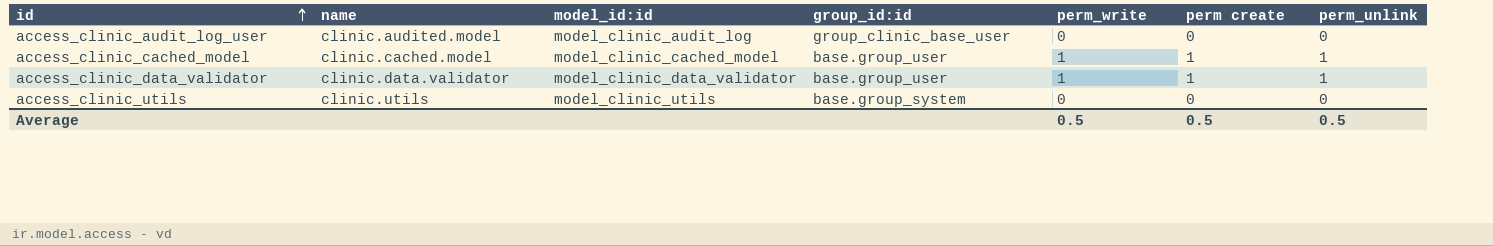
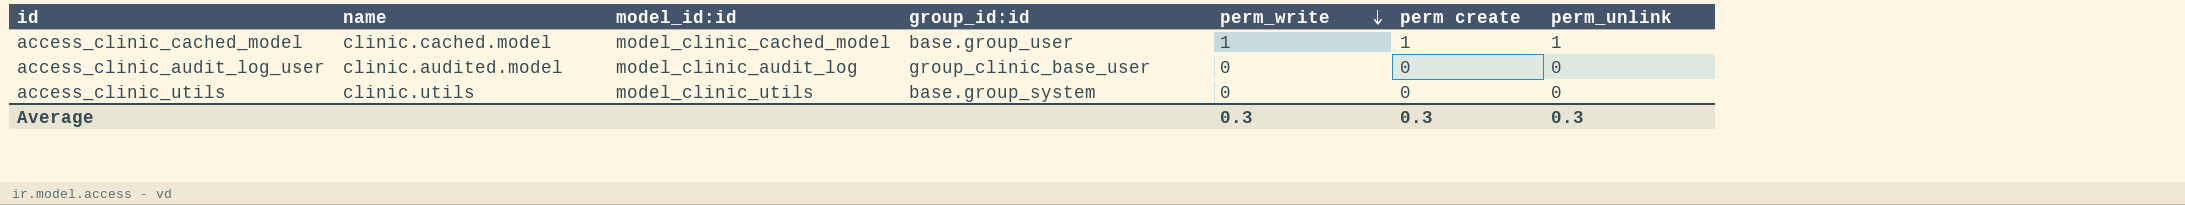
row order: id ascending -> perm_write descending
row access_clinic_data_validator: clinic.data.validator | model_clinic_data_validator | base.group_user | 1 | 1 | 1 -> none
Average | perm_write: 0.5 -> 0.3
Average | perm create: 0.5 -> 0.3
Average | perm_unlink: 0.5 -> 0.3

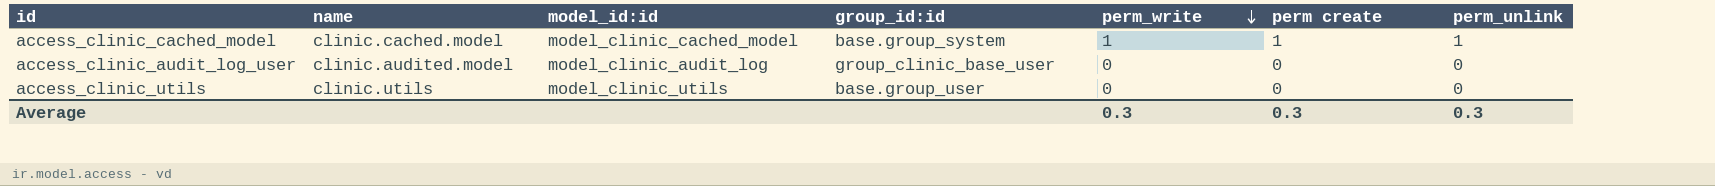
access_clinic_cached_model | group_id:id: base.group_user -> base.group_system
access_clinic_utils | group_id:id: base.group_system -> base.group_user

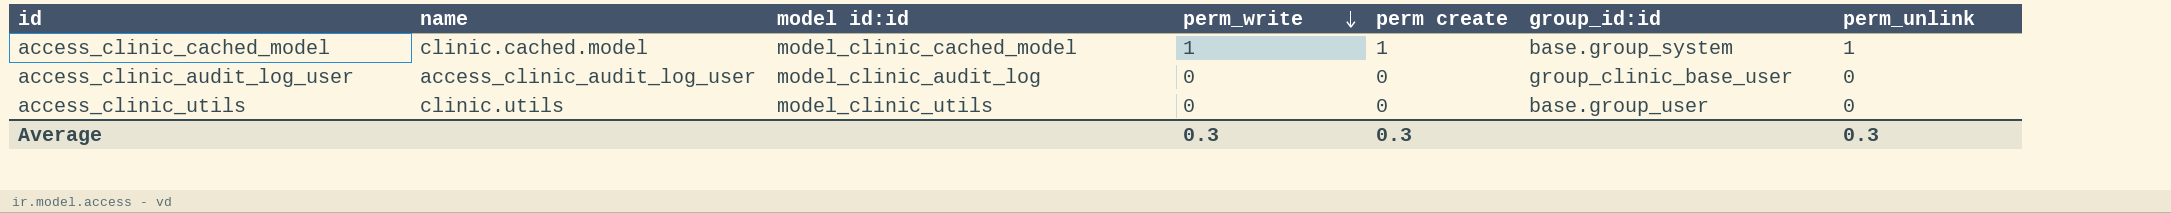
column name: model_id:id -> model id:id
column group_id:id | position: 4 -> 6
access_clinic_audit_log_user | name: clinic.audited.model -> access_clinic_audit_log_user

